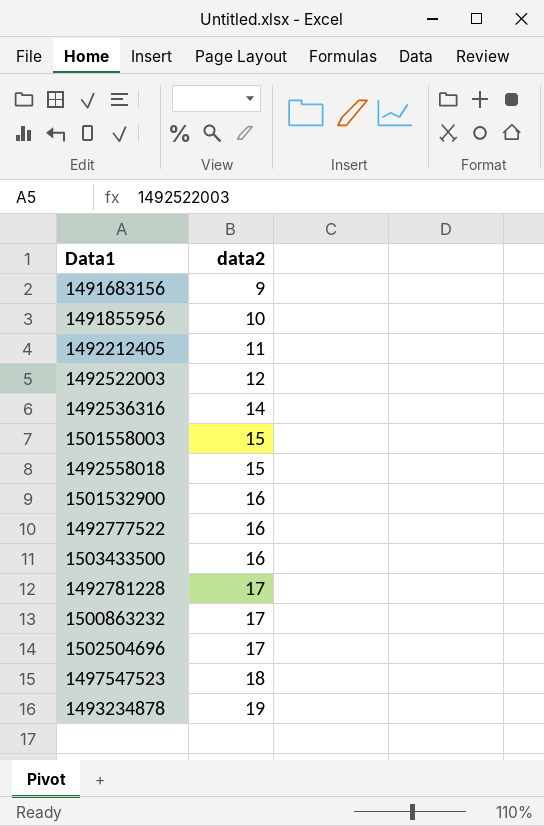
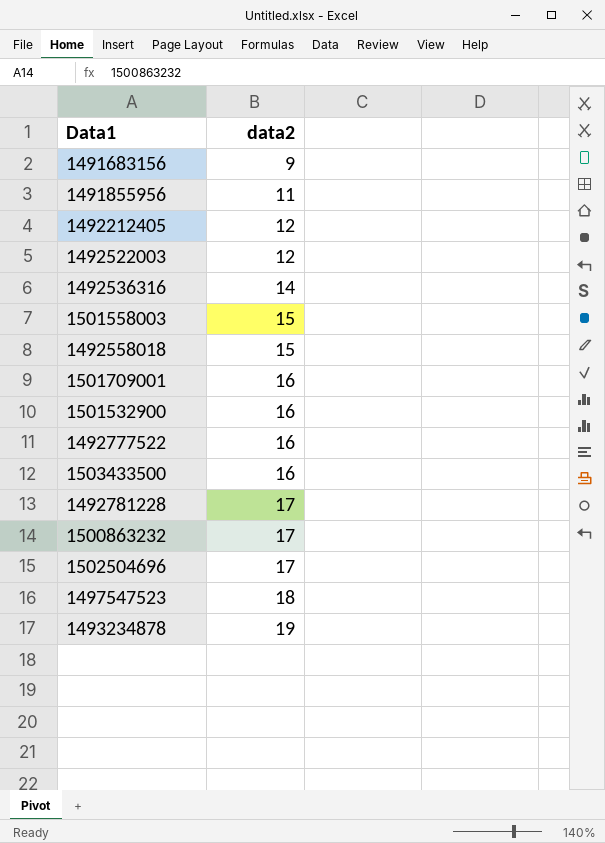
1491855956 | data2: 10 -> 11
1492212405 | data2: 11 -> 12
row 1501709001: none -> 16

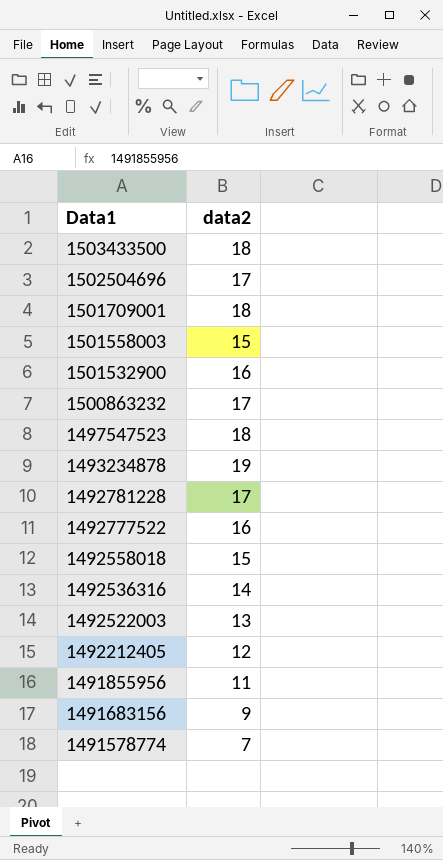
row order: data2 ascending -> Data1 descending
1503433500 | data2: 16 -> 18
1501709001 | data2: 16 -> 18
1492522003 | data2: 12 -> 13
row 1491578774: none -> 7

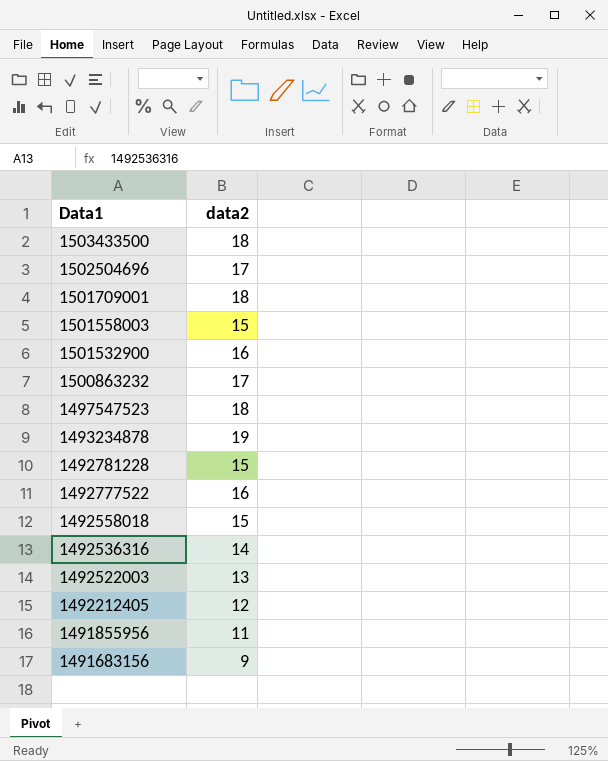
row 1491578774: 7 -> none
1492781228 | data2: 17 -> 15

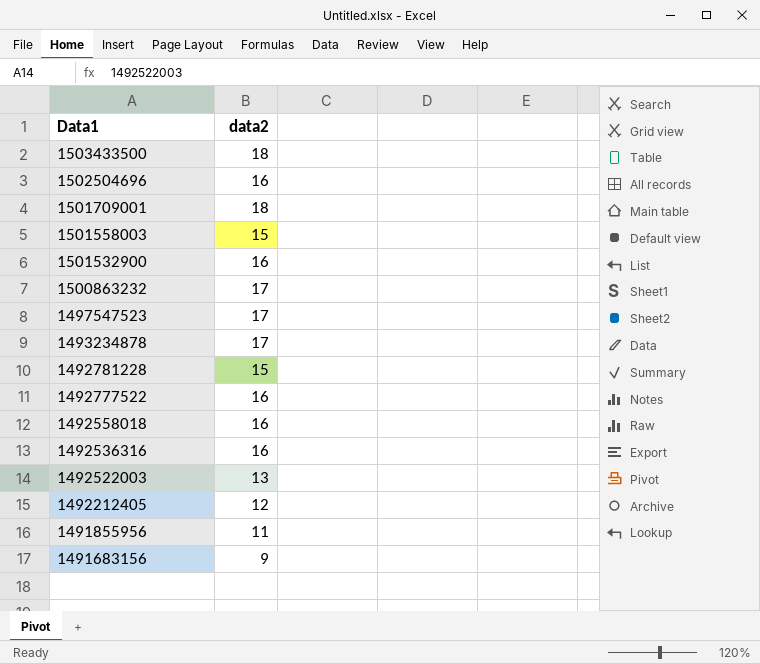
1502504696 | data2: 17 -> 16
1497547523 | data2: 18 -> 17
1493234878 | data2: 19 -> 17
1492558018 | data2: 15 -> 16
1492536316 | data2: 14 -> 16

